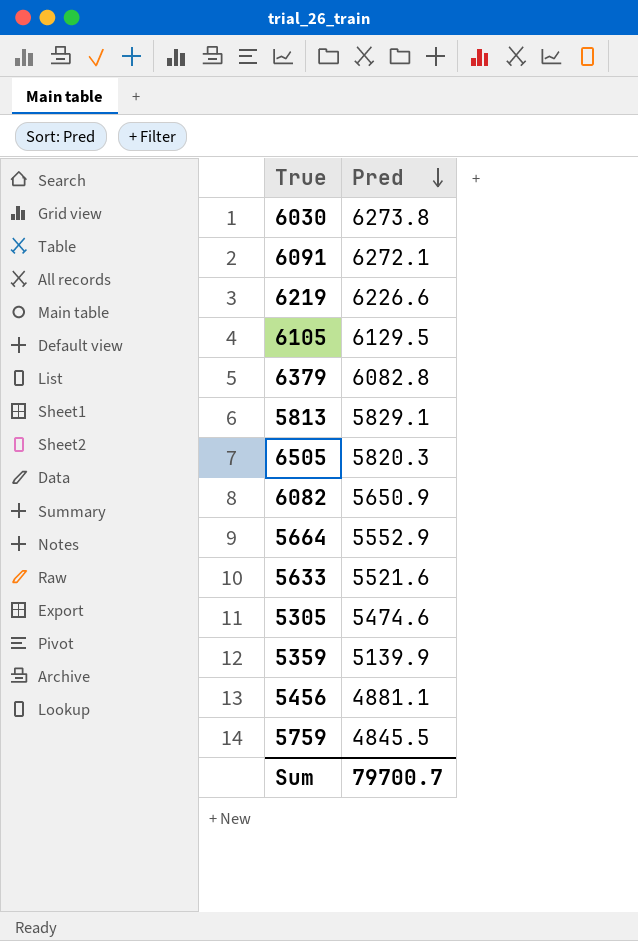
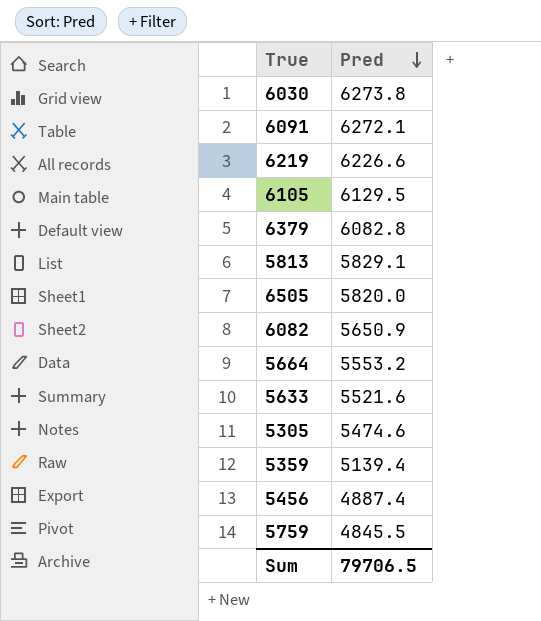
6505 | Pred: 5820.3 -> 5820.0
5664 | Pred: 5552.9 -> 5553.2
5359 | Pred: 5139.9 -> 5139.4
5456 | Pred: 4881.1 -> 4887.4
Sum | Pred: 79700.7 -> 79706.5

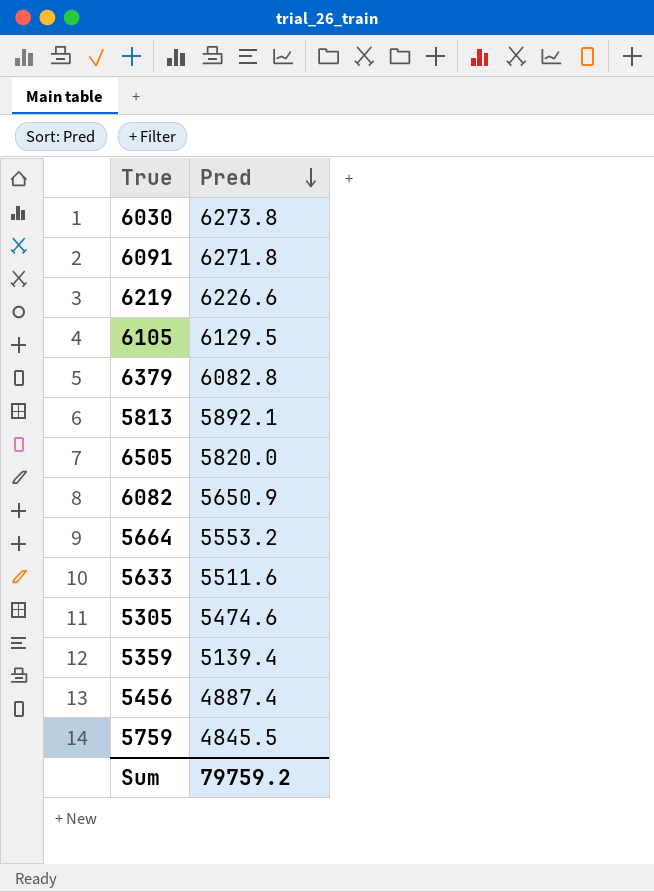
6091 | Pred: 6272.1 -> 6271.8
5813 | Pred: 5829.1 -> 5892.1
5633 | Pred: 5521.6 -> 5511.6
Sum | Pred: 79706.5 -> 79759.2

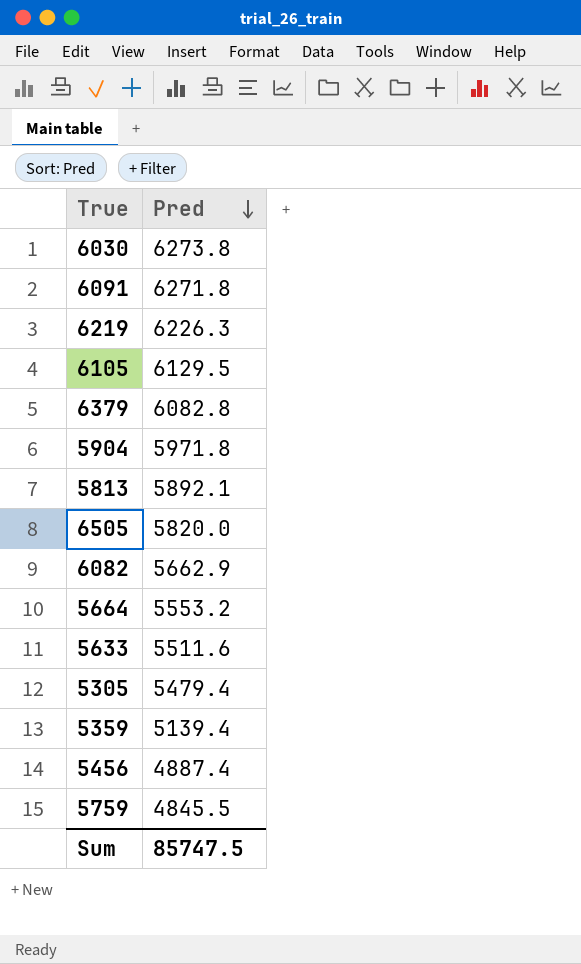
6219 | Pred: 6226.6 -> 6226.3
row 5904: none -> 5971.8
6082 | Pred: 5650.9 -> 5662.9
5305 | Pred: 5474.6 -> 5479.4
Sum | Pred: 79759.2 -> 85747.5

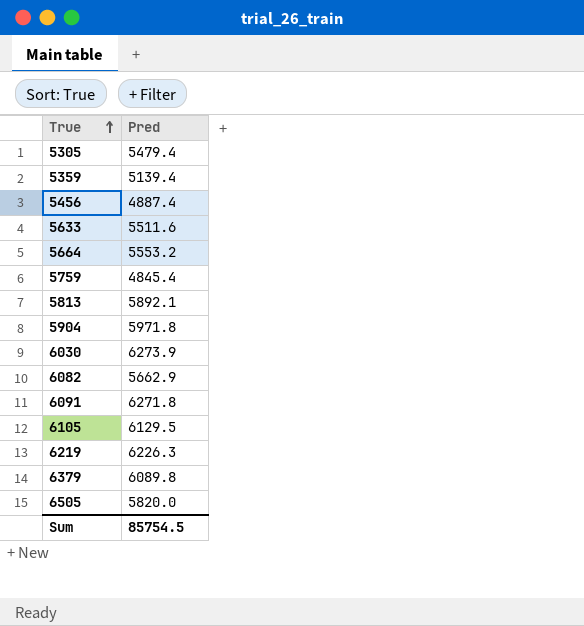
row order: Pred descending -> True ascending
5759 | Pred: 4845.5 -> 4845.4
6030 | Pred: 6273.8 -> 6273.9
6379 | Pred: 6082.8 -> 6089.8
Sum | Pred: 85747.5 -> 85754.5

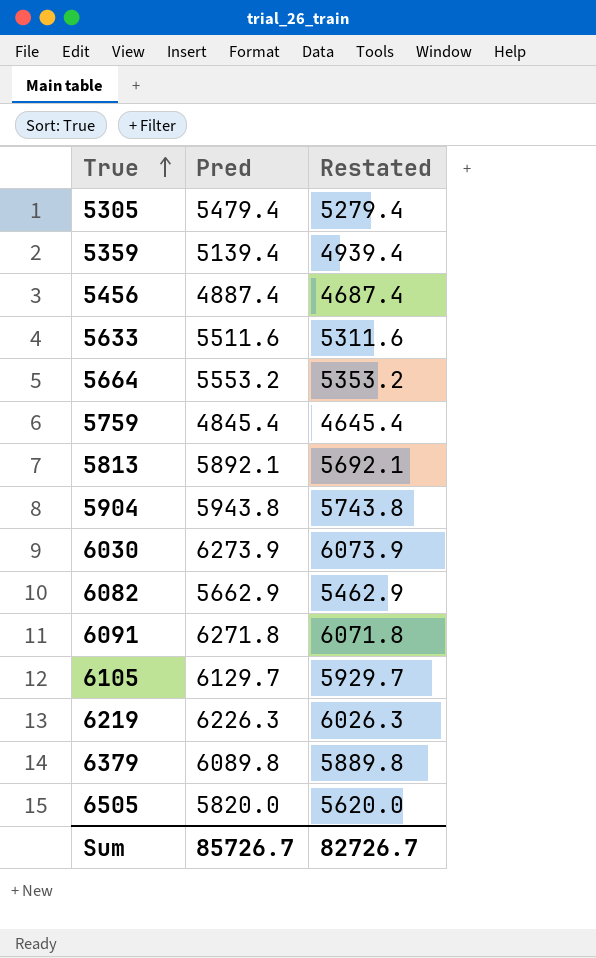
column Restated | formula: none -> [Pred] - 200
5904 | Pred: 5971.8 -> 5943.8
6105 | Pred: 6129.5 -> 6129.7
Sum | Pred: 85754.5 -> 85726.7

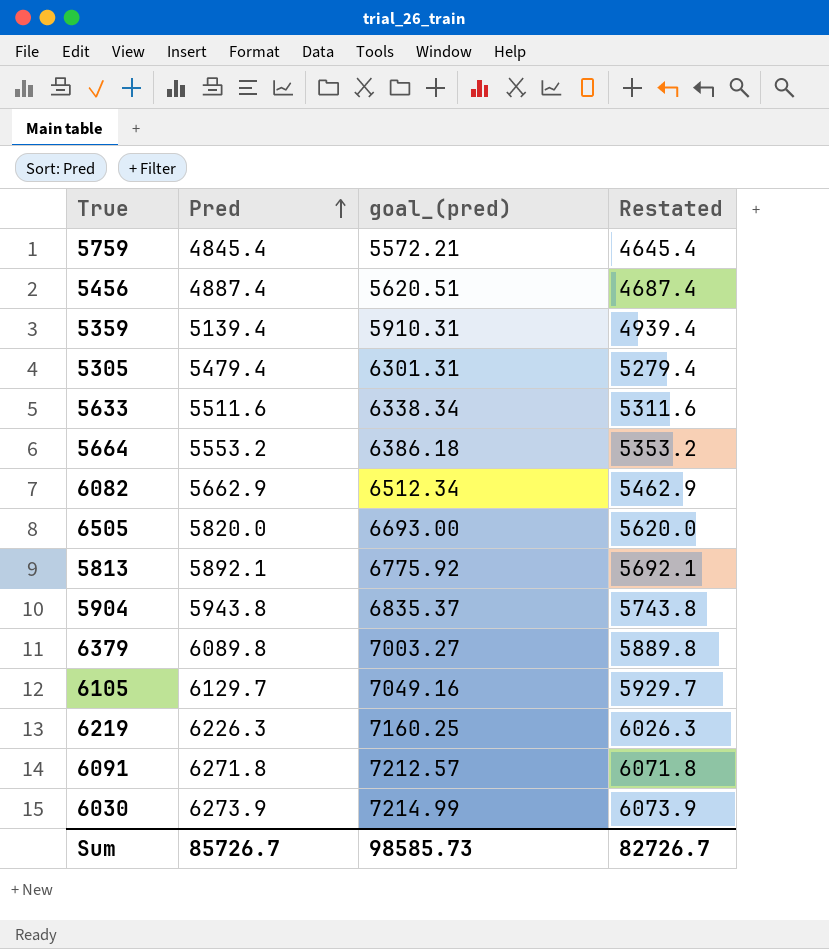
row order: True ascending -> Pred ascending
column goal_(pred) | formula: none -> [Pred] * 1.15

